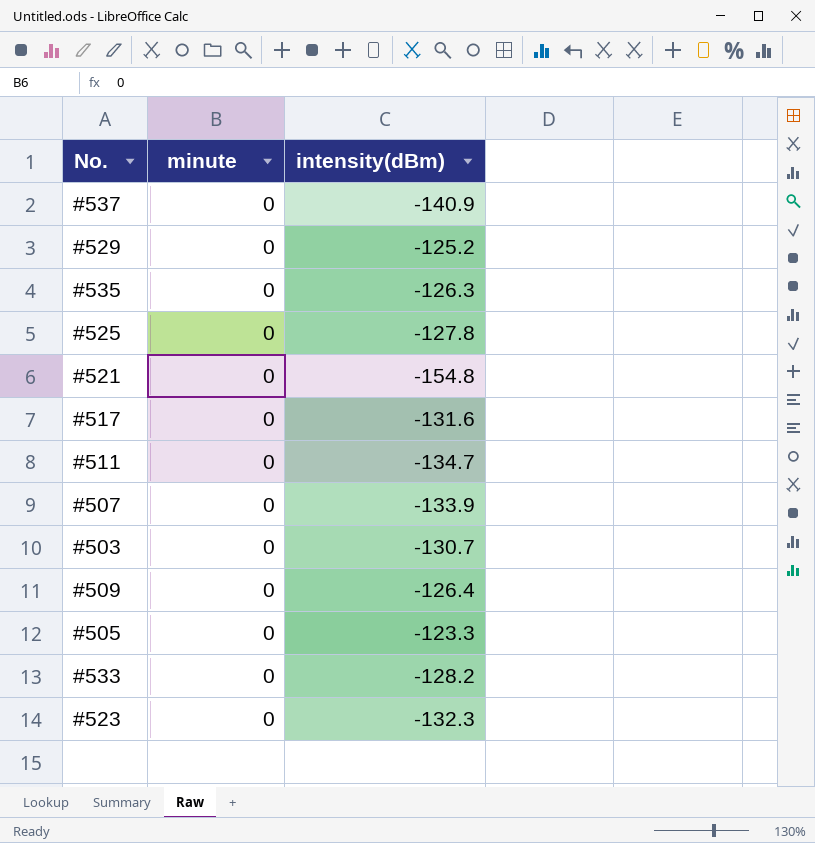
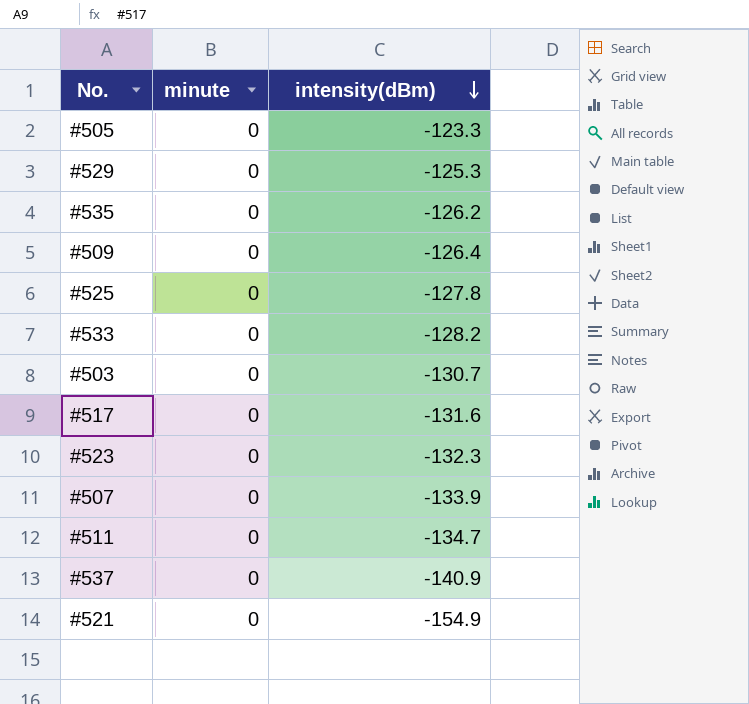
row order: none -> intensity(dBm) descending
#529 | intensity(dBm): -125.2 -> -125.3
#535 | intensity(dBm): -126.3 -> -126.2
#521 | intensity(dBm): -154.8 -> -154.9

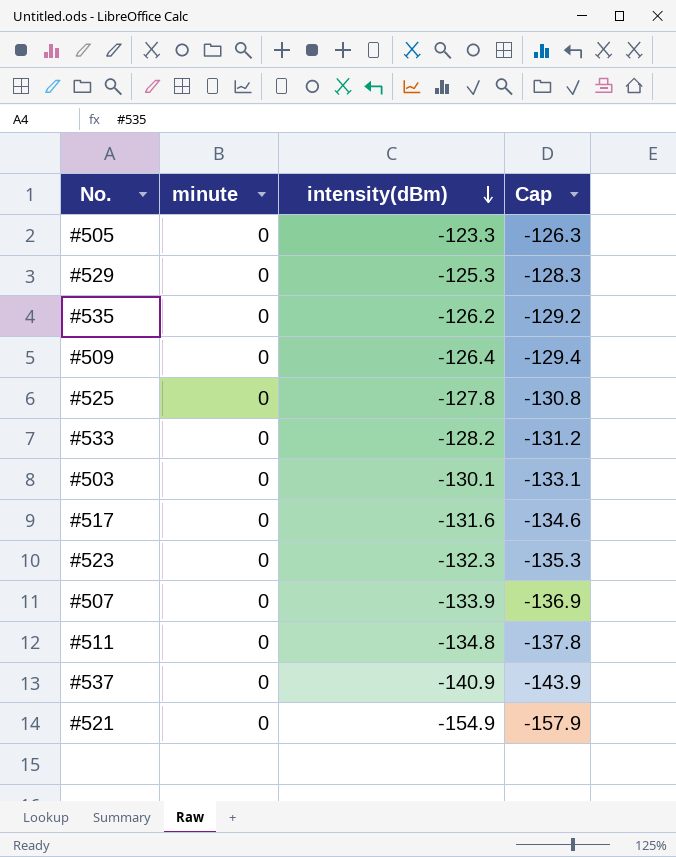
column Cap | formula: none -> [intensity(dBm)] - 3
#503 | intensity(dBm): -130.7 -> -130.1
#511 | intensity(dBm): -134.7 -> -134.8

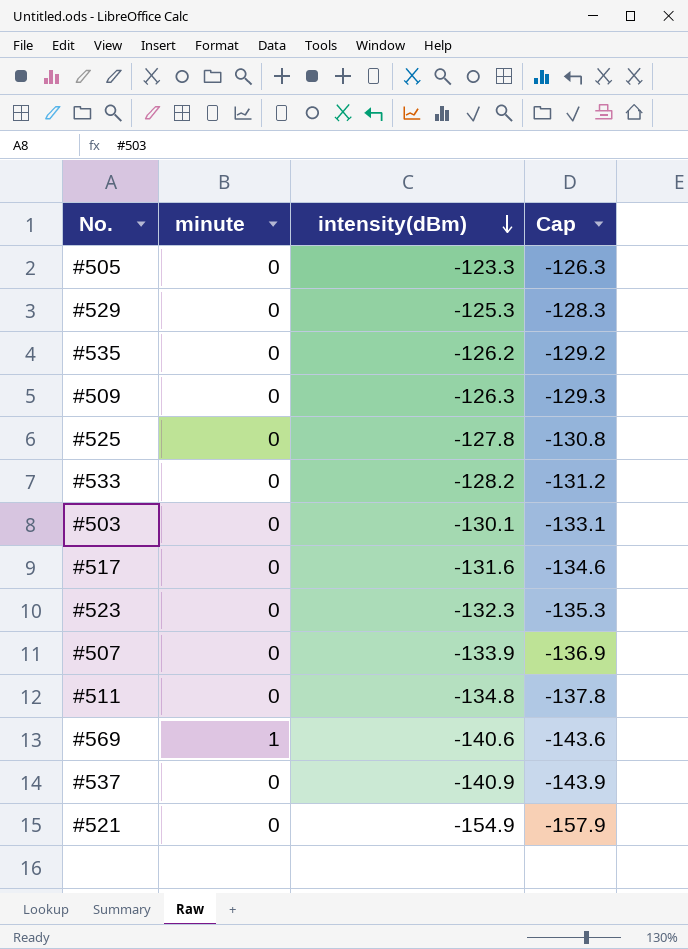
#509 | intensity(dBm): -126.4 -> -126.3
#509 | Cap: -129.4 -> -129.3
row #569: none -> 1 | -140.6 | -143.6

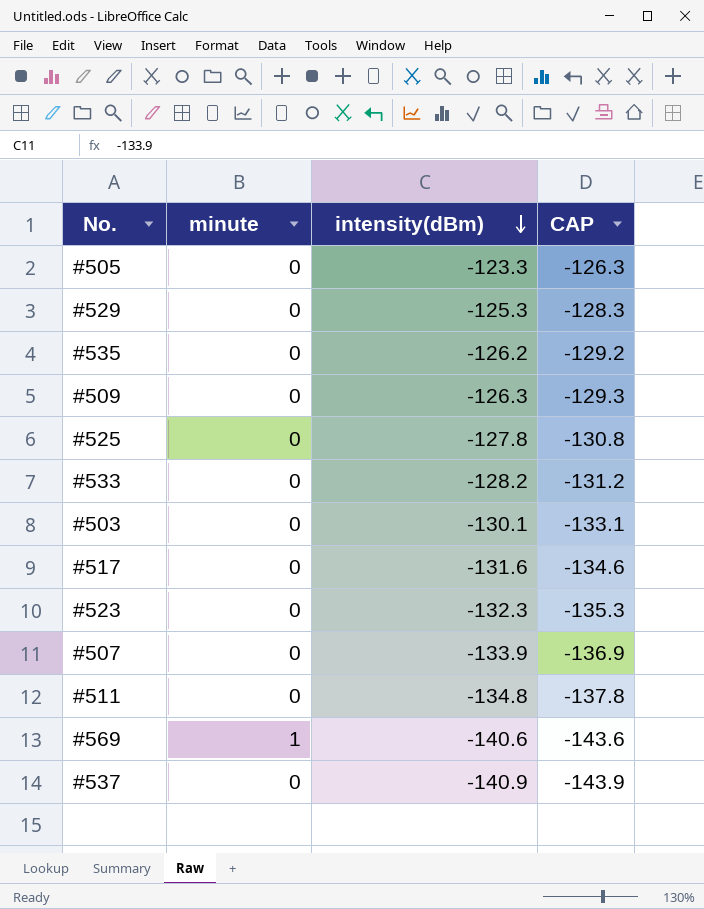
column name: Cap -> CAP
row #521: 0 | -154.9 | -157.9 -> none

